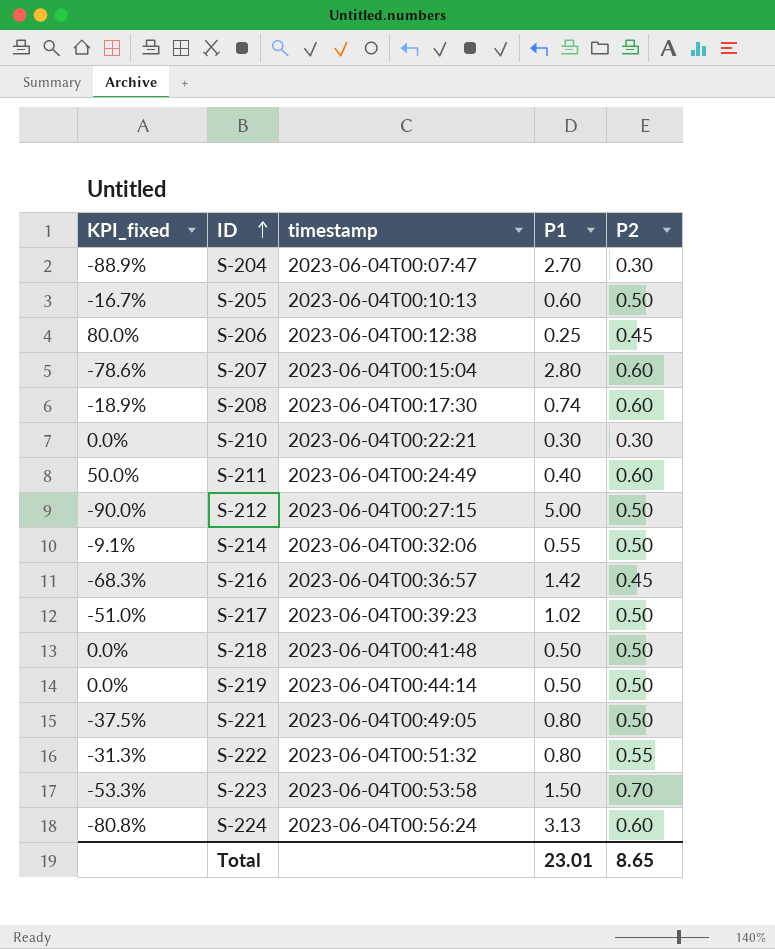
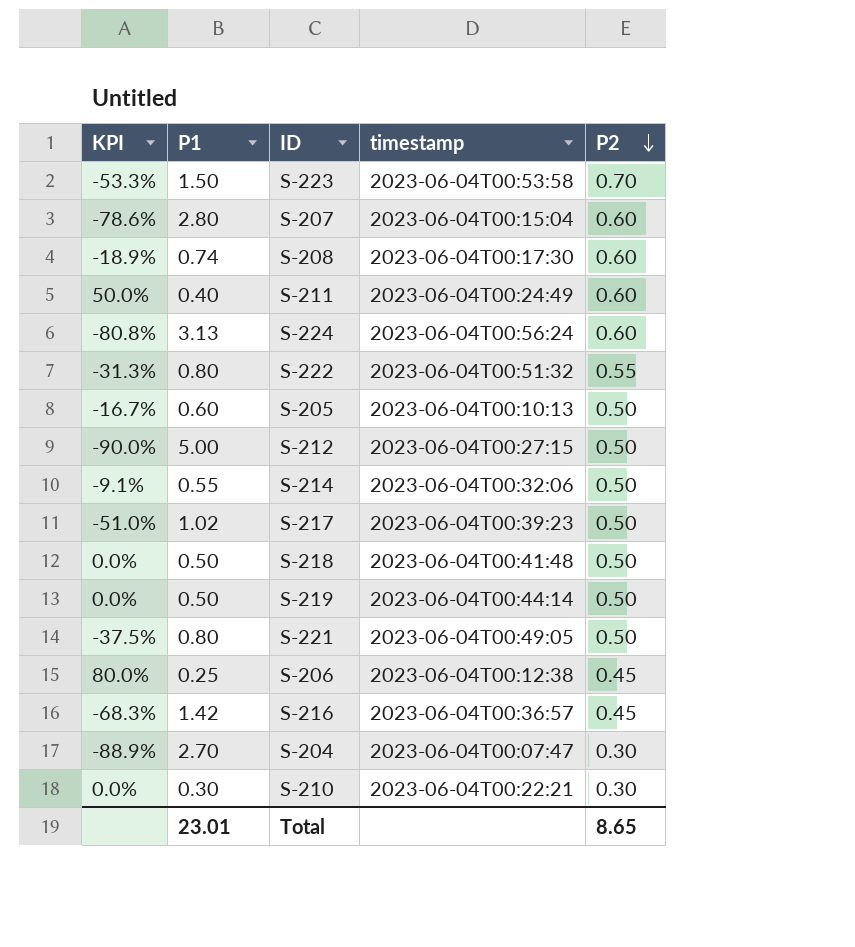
row order: ID ascending -> P2 descending
column name: KPI_fixed -> KPI
column P1 | position: 4 -> 2

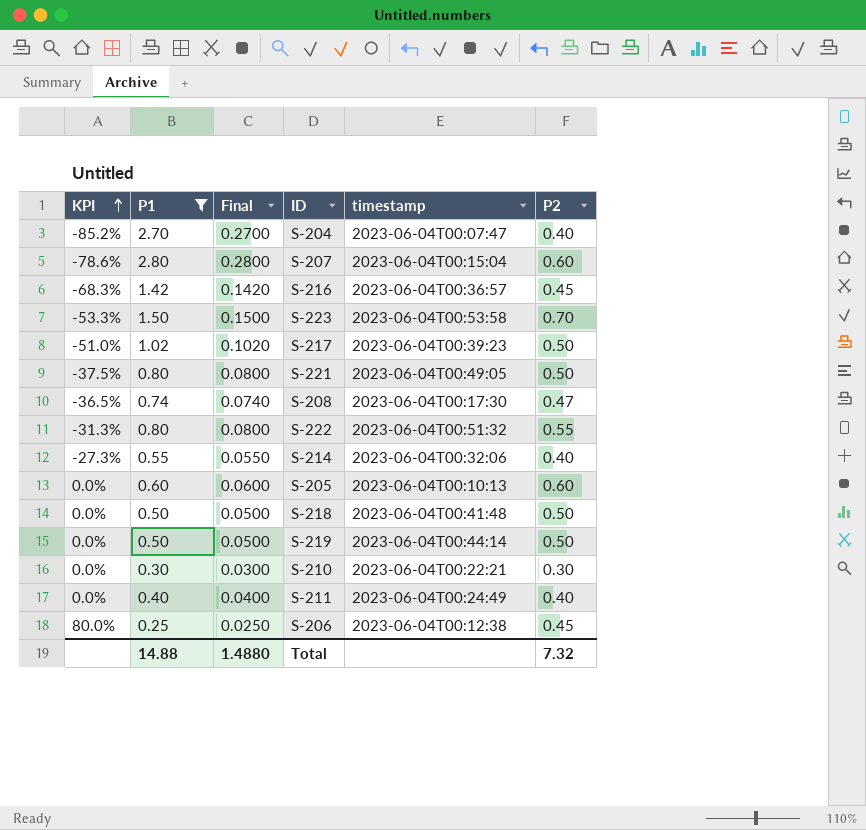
filter: none -> P1 <= 2.80
row order: P2 descending -> KPI ascending
column Final | formula: none -> [P1] * 0.1
S-204 | KPI: -88.9% -> -85.2%
S-204 | P2: 0.30 -> 0.40
S-208 | KPI: -18.9% -> -36.5%
S-208 | P2: 0.60 -> 0.47
S-214 | KPI: -9.1% -> -27.3%
S-214 | P2: 0.50 -> 0.40
S-205 | KPI: -16.7% -> 0.0%
S-205 | P2: 0.50 -> 0.60
S-211 | KPI: 50.0% -> 0.0%
S-211 | P2: 0.60 -> 0.40
Total | P1: 23.01 -> 14.88
Total | P2: 8.65 -> 7.32

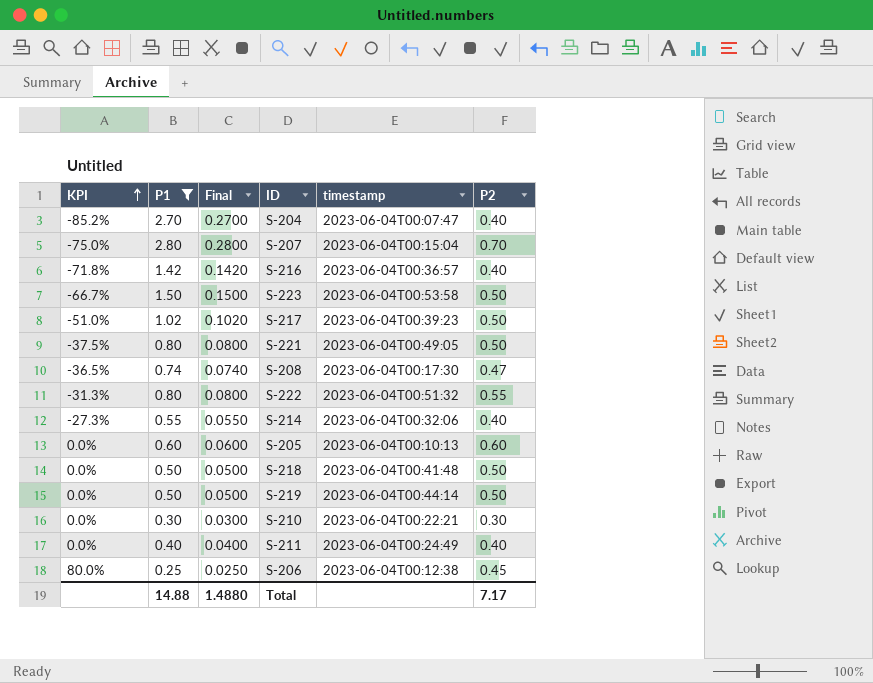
S-207 | KPI: -78.6% -> -75.0%
S-207 | P2: 0.60 -> 0.70
S-216 | KPI: -68.3% -> -71.8%
S-216 | P2: 0.45 -> 0.40
S-223 | KPI: -53.3% -> -66.7%
S-223 | P2: 0.70 -> 0.50
Total | P2: 7.32 -> 7.17

